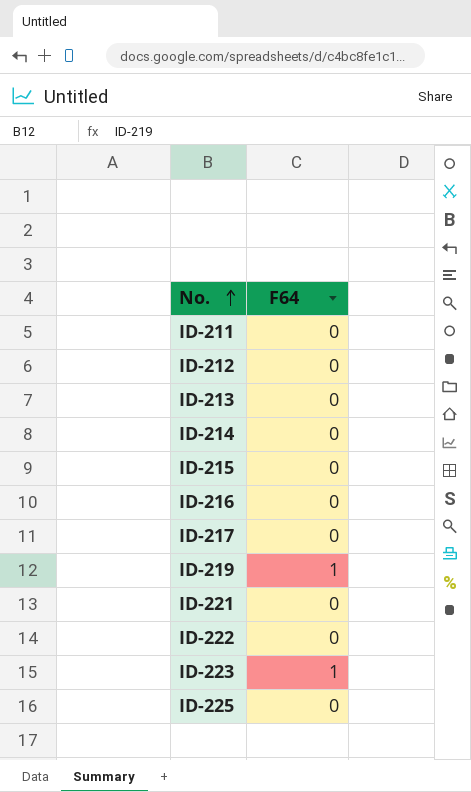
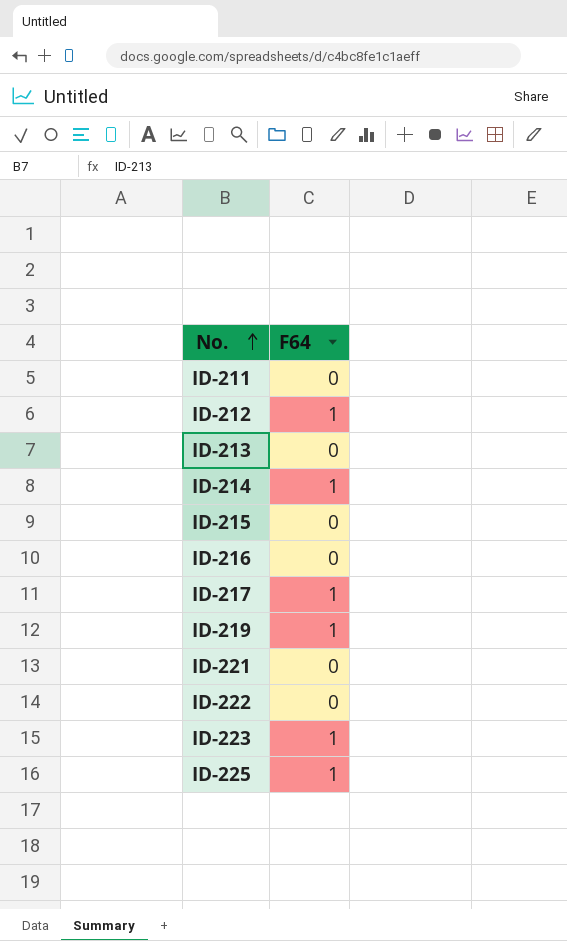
ID-212 | F64: 0 -> 1
ID-214 | F64: 0 -> 1
ID-217 | F64: 0 -> 1
ID-225 | F64: 0 -> 1

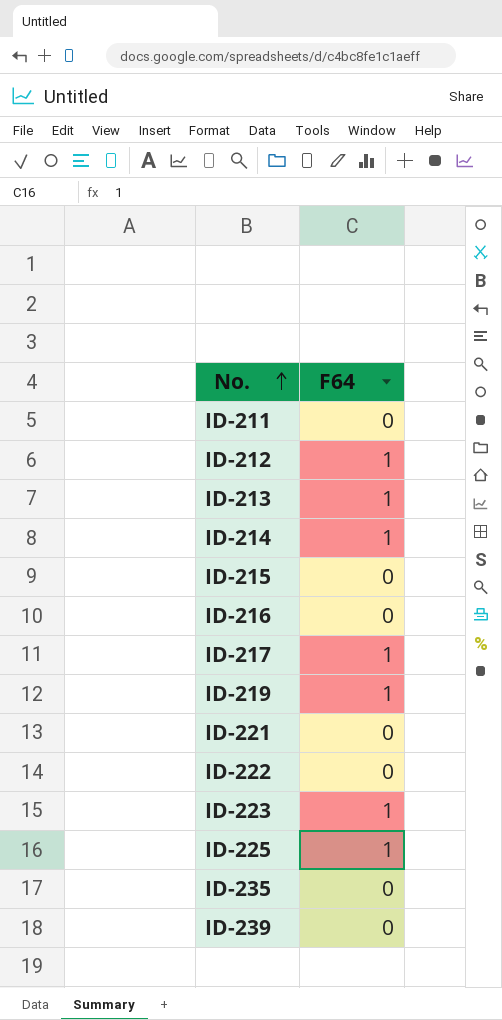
ID-213 | F64: 0 -> 1
row ID-235: none -> 0
row ID-239: none -> 0

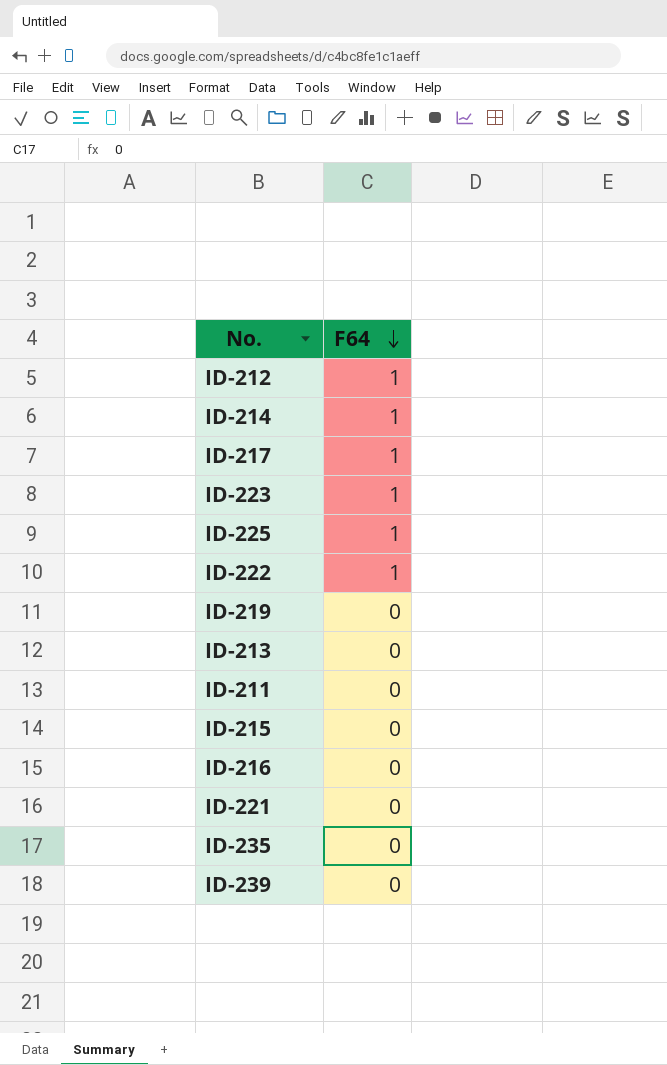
row order: No. ascending -> F64 descending
ID-222 | F64: 0 -> 1
ID-219 | F64: 1 -> 0
ID-213 | F64: 1 -> 0

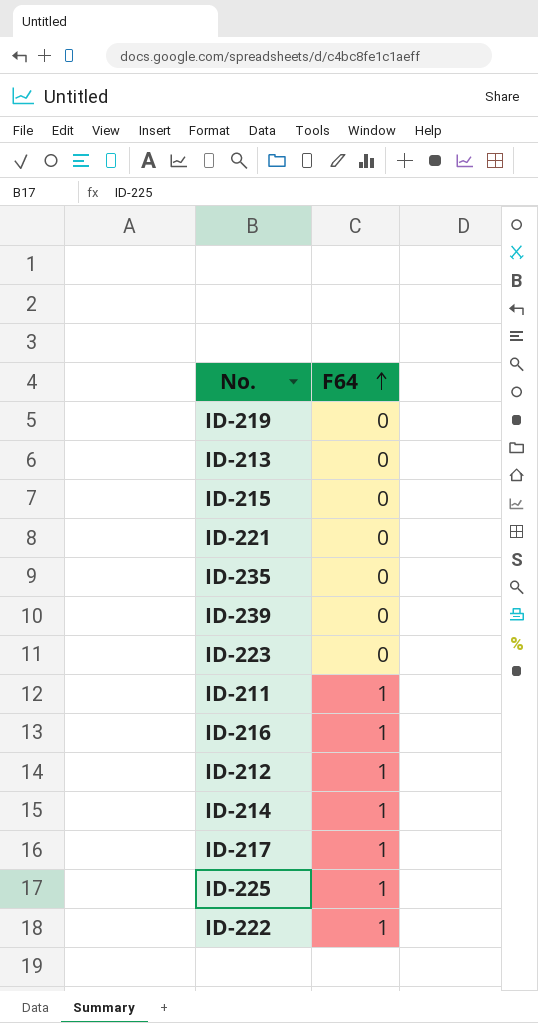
row order: F64 descending -> F64 ascending
ID-223 | F64: 1 -> 0
ID-211 | F64: 0 -> 1
ID-216 | F64: 0 -> 1

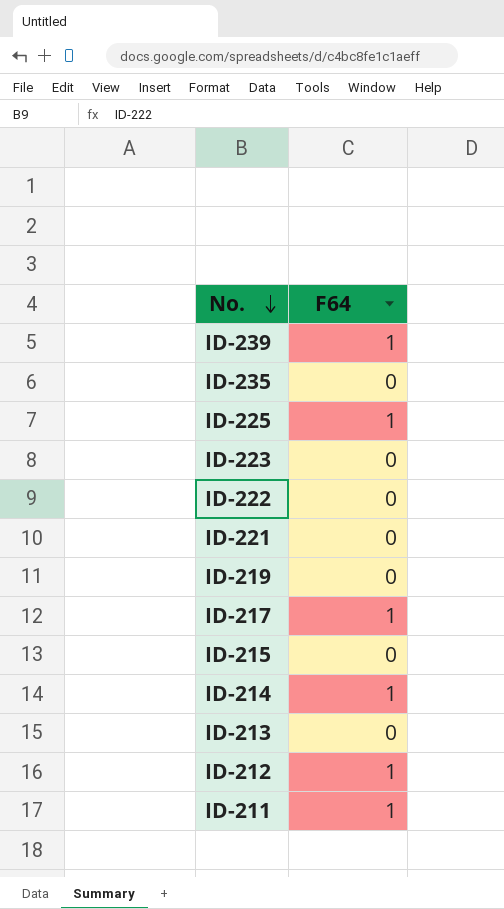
row order: F64 ascending -> No. descending
row ID-216: 1 -> none
ID-239 | F64: 0 -> 1
ID-222 | F64: 1 -> 0

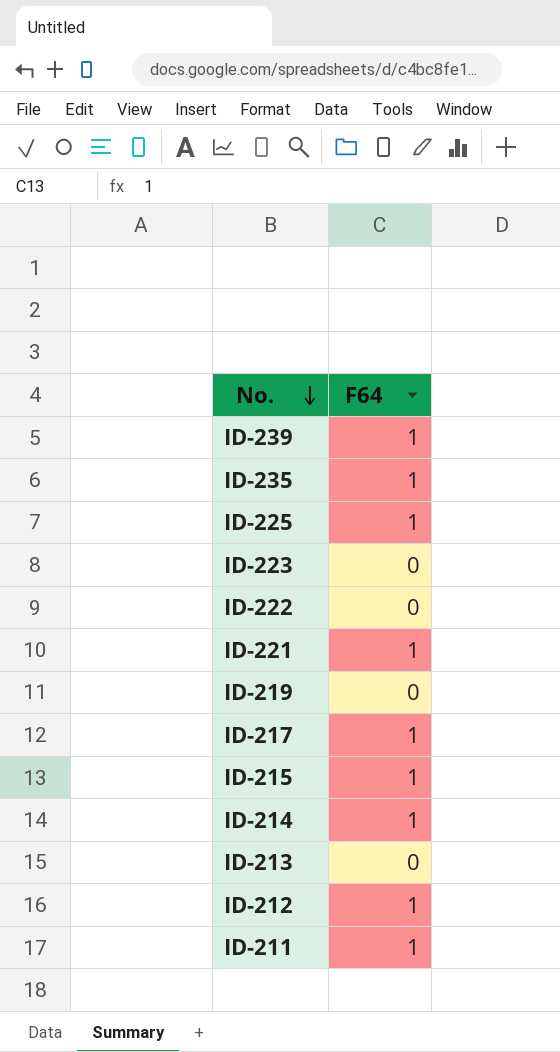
ID-235 | F64: 0 -> 1
ID-221 | F64: 0 -> 1
ID-215 | F64: 0 -> 1

